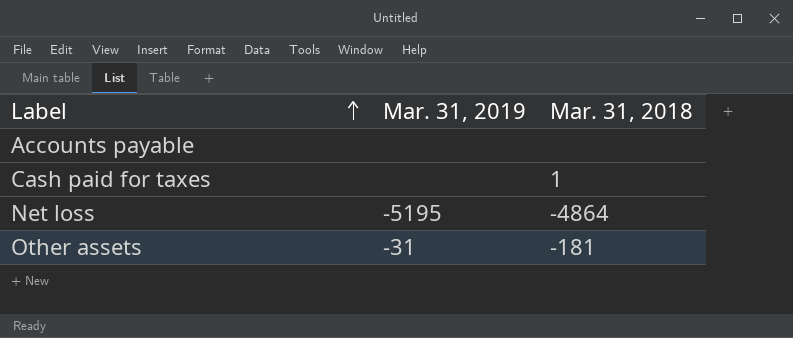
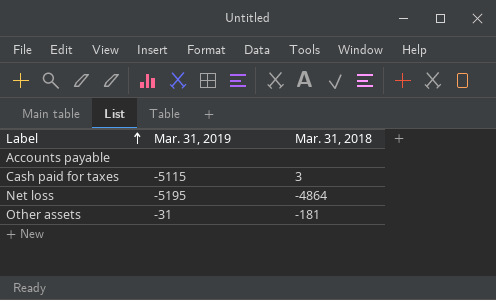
Cash paid for taxes | Mar. 31, 2019: none -> -5115
Cash paid for taxes | Mar. 31, 2018: 1 -> 3

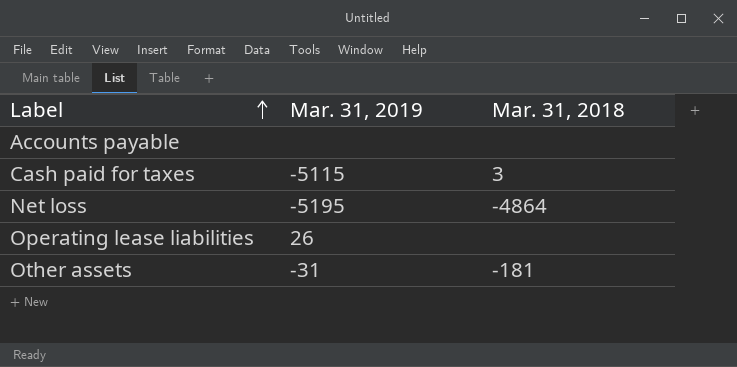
row Operating lease liabilities: none -> 26 | none

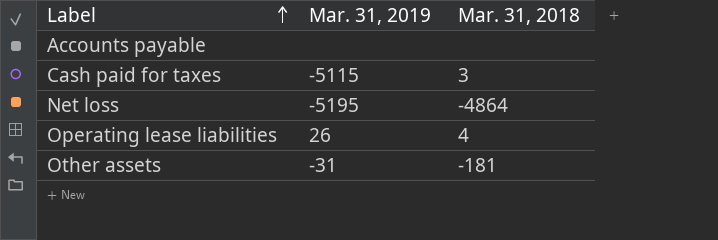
Operating lease liabilities | Mar. 31, 2018: none -> 4

